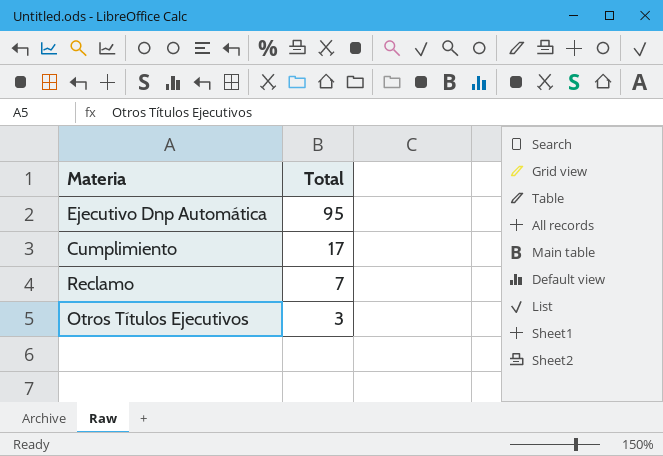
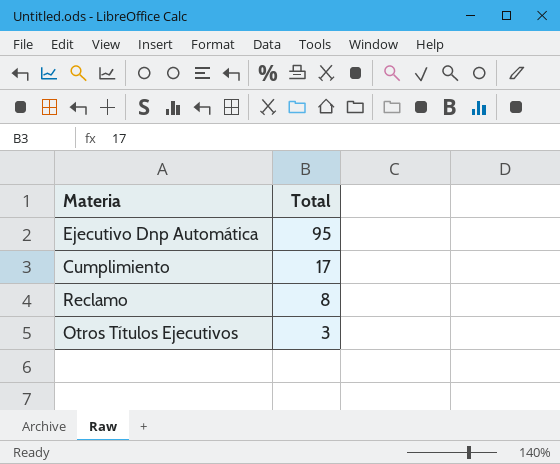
Reclamo | Total: 7 -> 8

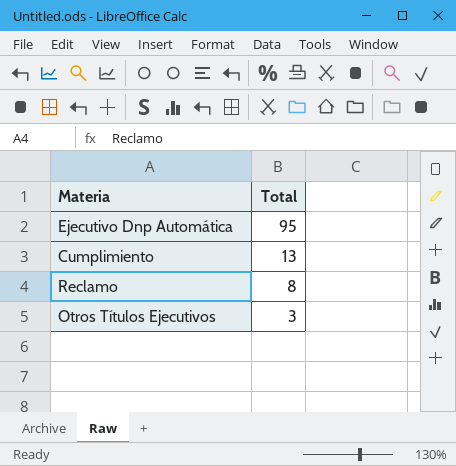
Cumplimiento | Total: 17 -> 13

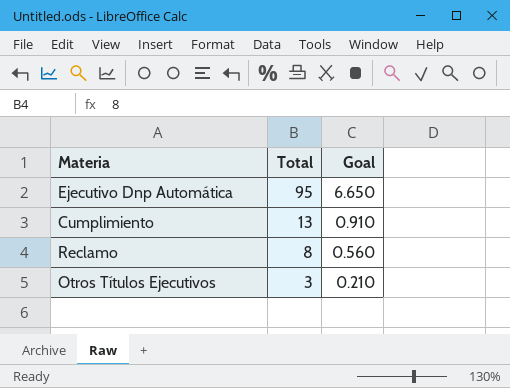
column Goal | formula: none -> [Total] * 0.07

